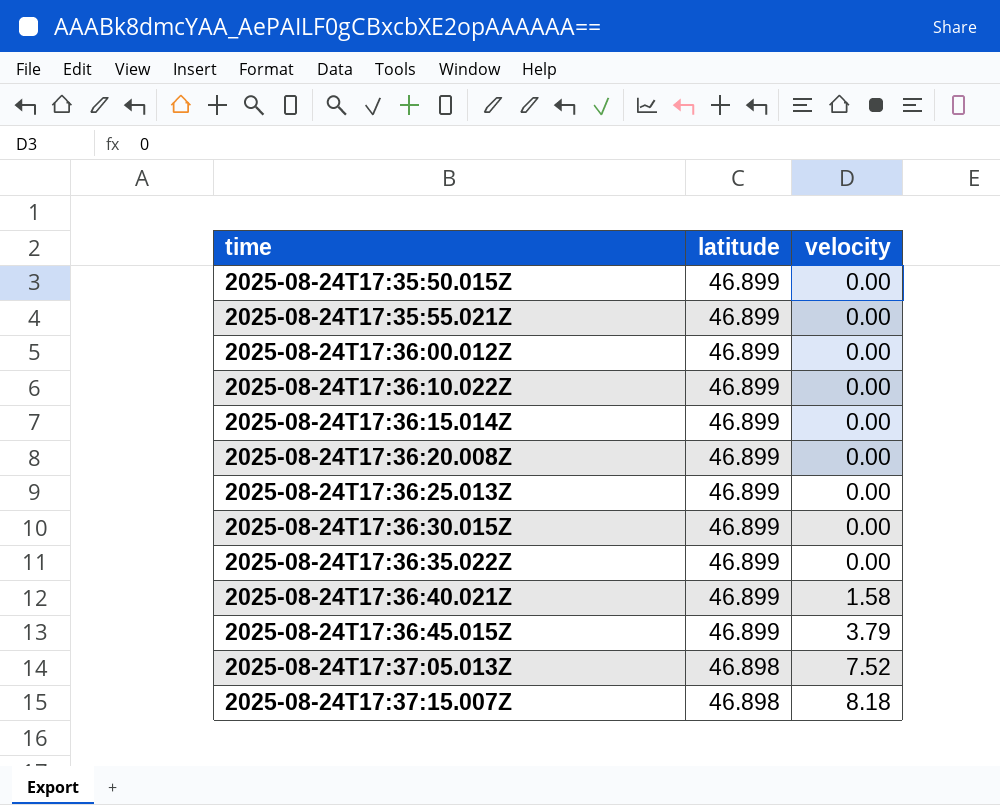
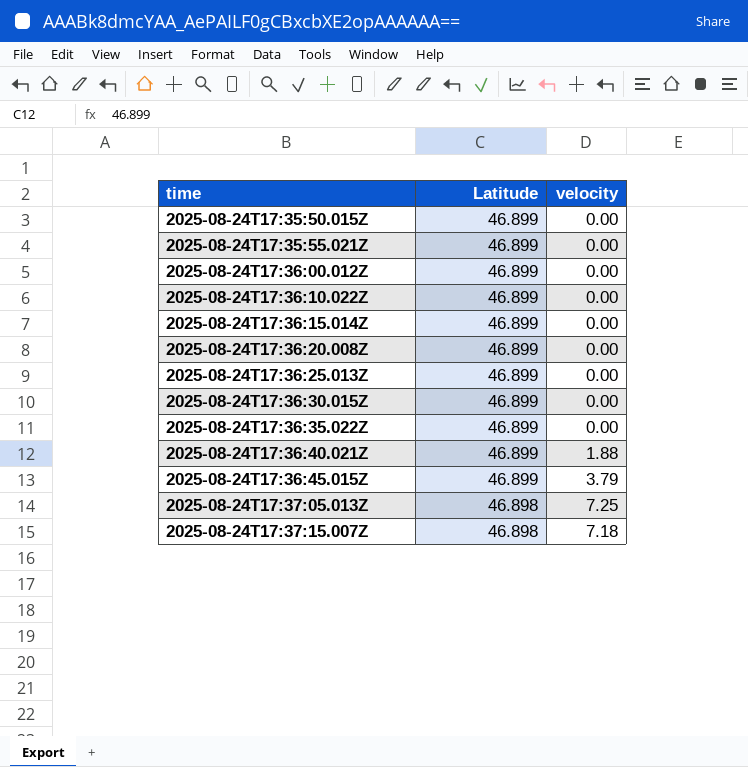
column name: latitude -> Latitude
2025-08-24T17:36:40.021Z | velocity: 1.58 -> 1.88
2025-08-24T17:37:05.013Z | velocity: 7.52 -> 7.25
2025-08-24T17:37:15.007Z | velocity: 8.18 -> 7.18

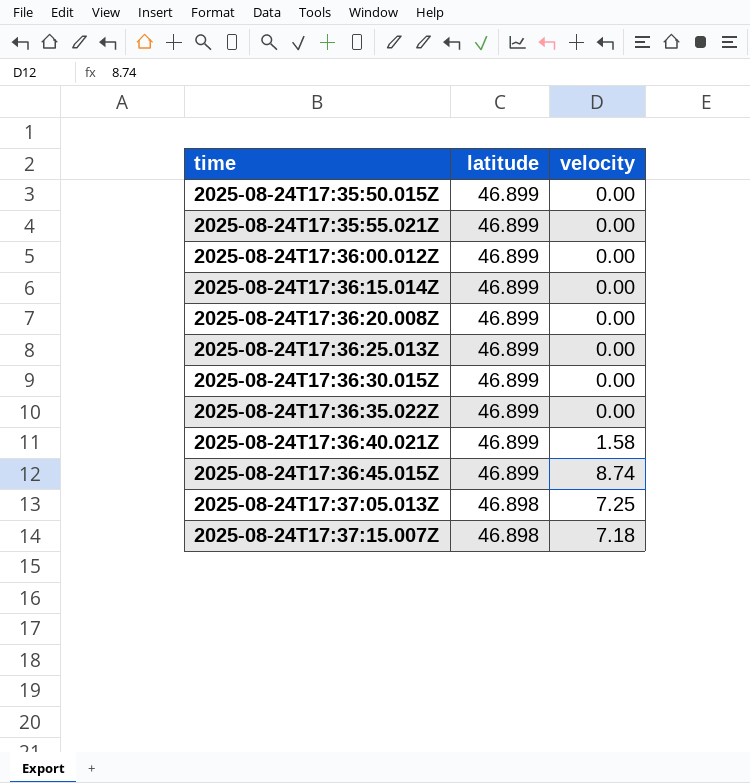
column name: Latitude -> latitude
row 2025-08-24T17:36:10.022Z: 46.899 | 0.00 -> none
2025-08-24T17:36:40.021Z | velocity: 1.88 -> 1.58
2025-08-24T17:36:45.015Z | velocity: 3.79 -> 8.74

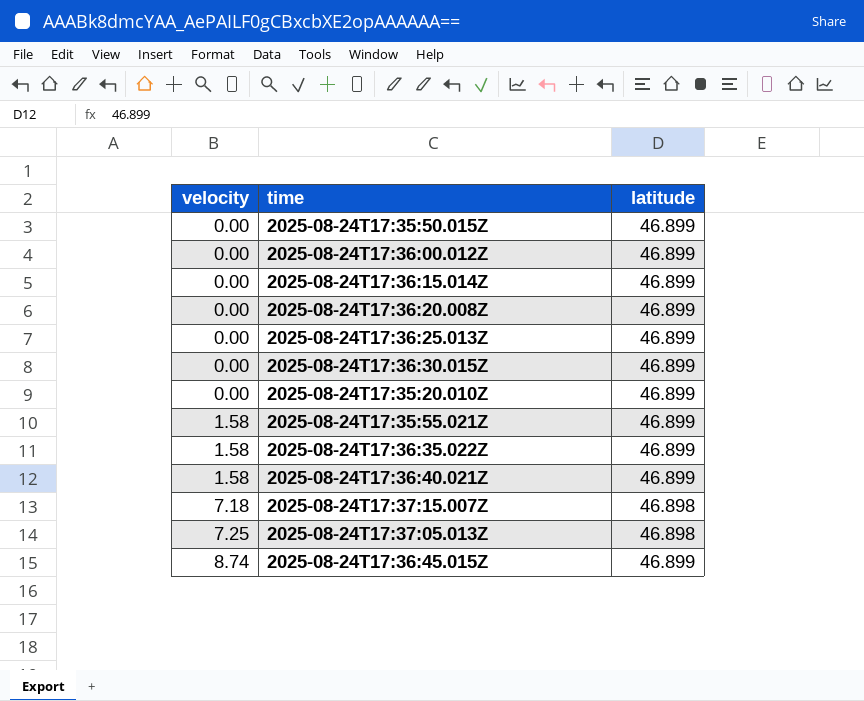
row order: time ascending -> velocity ascending
column velocity | position: 3 -> 1
row 2025-08-24T17:35:20.010Z: none -> 0.00 | 46.899
2025-08-24T17:35:55.021Z | velocity: 0.00 -> 1.58
2025-08-24T17:36:35.022Z | velocity: 0.00 -> 1.58

